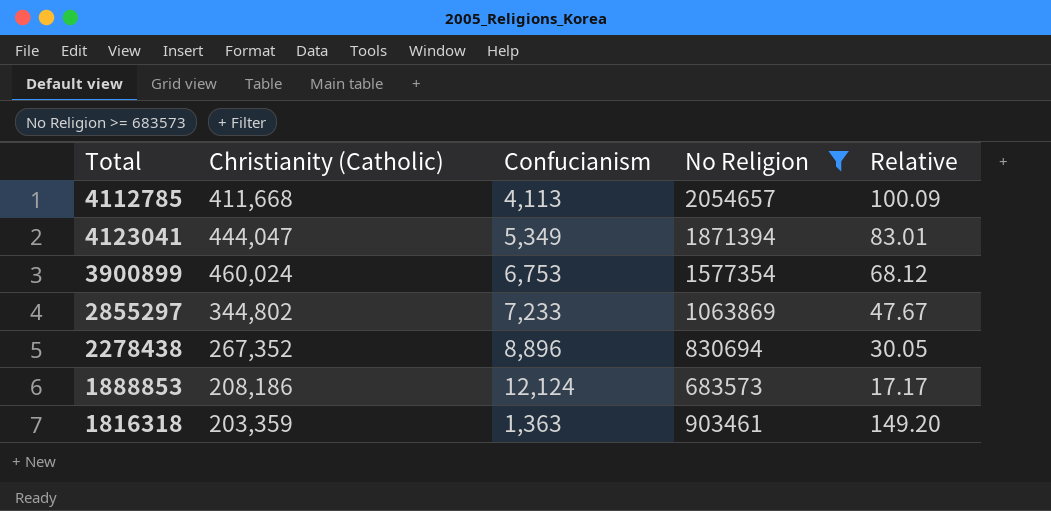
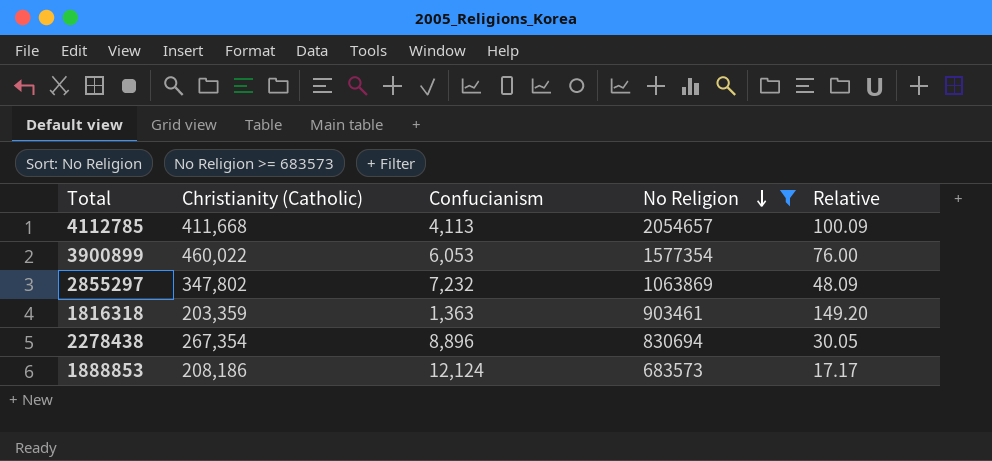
row order: none -> No Religion descending
row 4123041: 444,047 | 5,349 | 1871394 | 83.01 -> none
3900899 | Christianity (Catholic): 460,024 -> 460,022
3900899 | Confucianism: 6,753 -> 6,053
3900899 | Relative: 68.12 -> 76.00
2855297 | Christianity (Catholic): 344,802 -> 347,802
2855297 | Confucianism: 7,233 -> 7,232
2855297 | Relative: 47.67 -> 48.09
2278438 | Christianity (Catholic): 267,352 -> 267,354

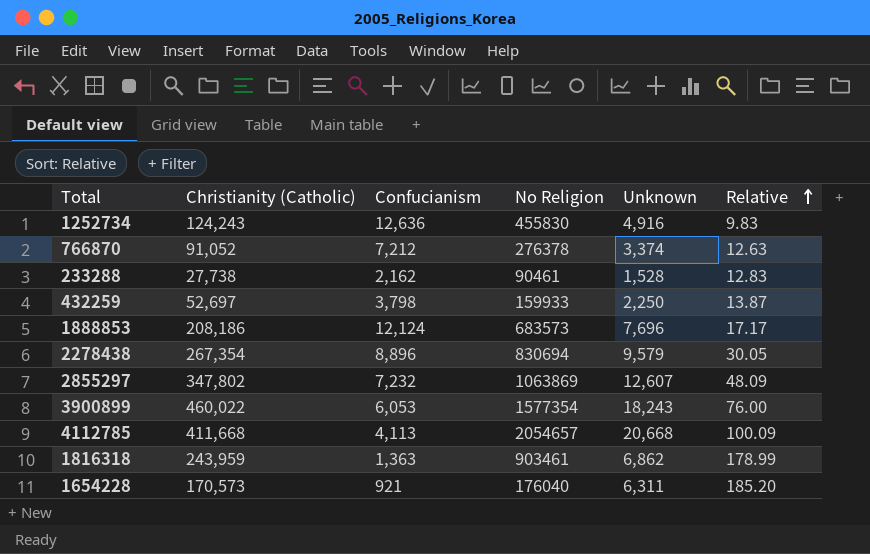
filter: No Religion >= 683573 -> none
row order: No Religion descending -> Relative ascending
column Unknown | position: none -> 5
1816318 | Christianity (Catholic): 203,359 -> 243,959
1816318 | Relative: 149.20 -> 178.99

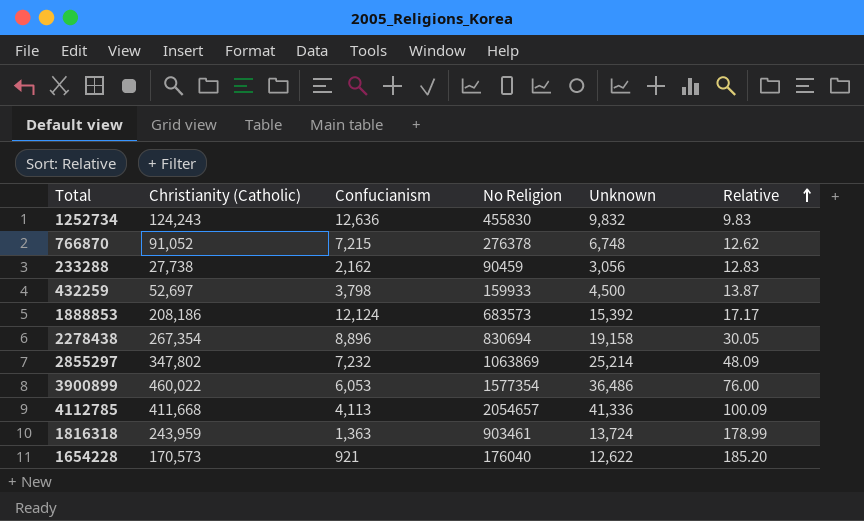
1252734 | Unknown: 4,916 -> 9,832
766870 | Confucianism: 7,212 -> 7,215
766870 | Unknown: 3,374 -> 6,748
766870 | Relative: 12.63 -> 12.62
233288 | No Religion: 90461 -> 90459
233288 | Unknown: 1,528 -> 3,056
432259 | Unknown: 2,250 -> 4,500
1888853 | Unknown: 7,696 -> 15,392
2278438 | Unknown: 9,579 -> 19,158
2855297 | Unknown: 12,607 -> 25,214
3900899 | Unknown: 18,243 -> 36,486
4112785 | Unknown: 20,668 -> 41,336
1816318 | Unknown: 6,862 -> 13,724
1654228 | Unknown: 6,311 -> 12,622

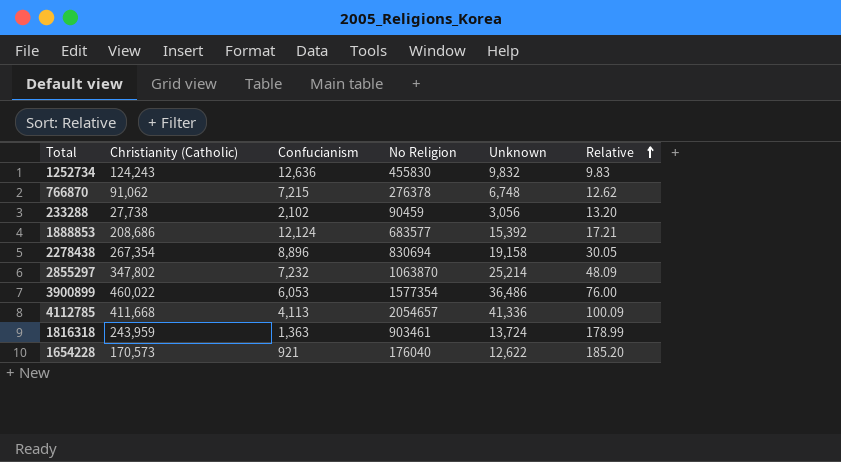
row 432259: 52,697 | 3,798 | 159933 | 4,500 | 13.87 -> none
766870 | Christianity (Catholic): 91,052 -> 91,062
233288 | Confucianism: 2,162 -> 2,102
233288 | Relative: 12.83 -> 13.20
1888853 | Christianity (Catholic): 208,186 -> 208,686
1888853 | No Religion: 683573 -> 683577
1888853 | Relative: 17.17 -> 17.21
2855297 | No Religion: 1063869 -> 1063870

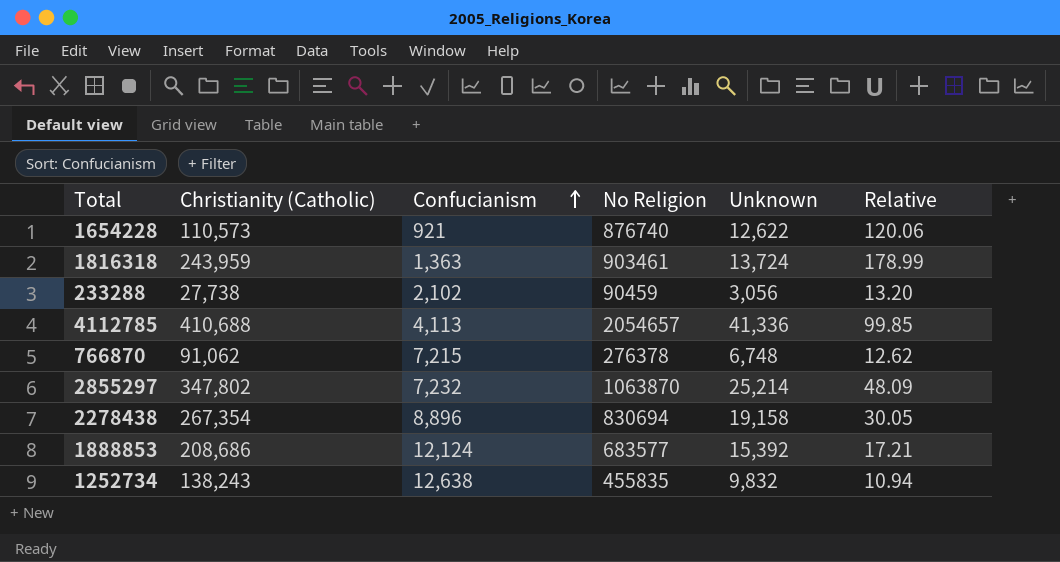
row order: Relative ascending -> Confucianism ascending
row 3900899: 460,022 | 6,053 | 1577354 | 36,486 | 76.00 -> none
1654228 | Christianity (Catholic): 170,573 -> 110,573
1654228 | No Religion: 176040 -> 876740
1654228 | Relative: 185.20 -> 120.06
4112785 | Christianity (Catholic): 411,668 -> 410,688
4112785 | Relative: 100.09 -> 99.85
1252734 | Christianity (Catholic): 124,243 -> 138,243
1252734 | Confucianism: 12,636 -> 12,638
1252734 | No Religion: 455830 -> 455835
1252734 | Relative: 9.83 -> 10.94

